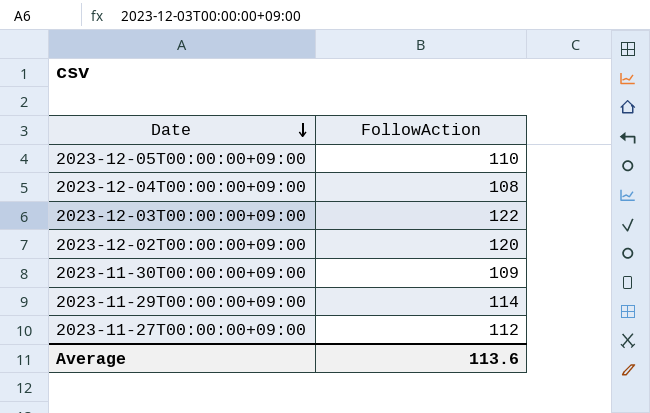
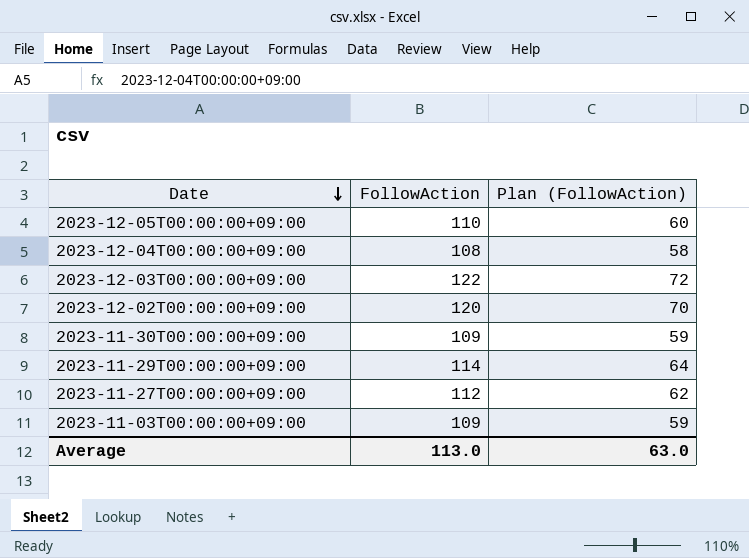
column Plan (FollowAction) | formula: none -> [FollowAction] - 50
row 2023-11-03T00:00:00+09:00: none -> 109 | 59
Average | FollowAction: 113.6 -> 113.0

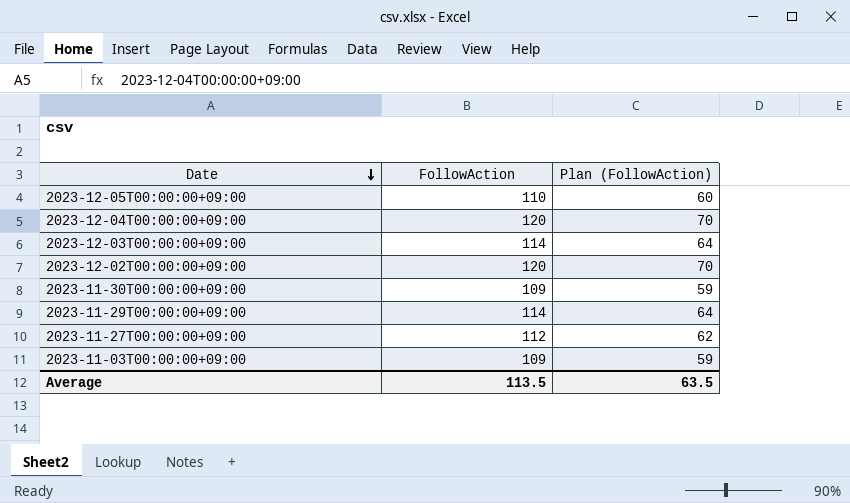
2023-12-04T00:00:00+09:00 | FollowAction: 108 -> 120
2023-12-04T00:00:00+09:00 | Plan (FollowAction): 58 -> 70
2023-12-03T00:00:00+09:00 | FollowAction: 122 -> 114
2023-12-03T00:00:00+09:00 | Plan (FollowAction): 72 -> 64
Average | FollowAction: 113.0 -> 113.5
Average | Plan (FollowAction): 63.0 -> 63.5

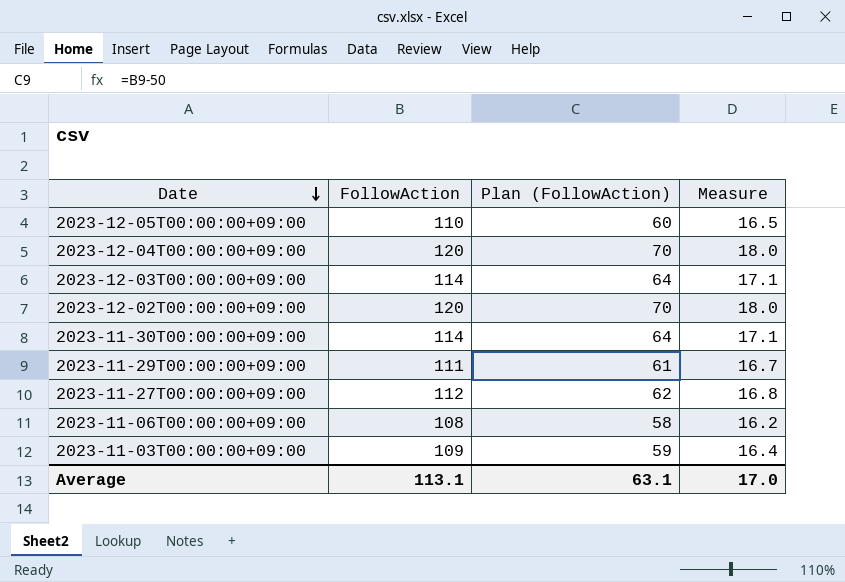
column Measure | formula: none -> [FollowAction] * 0.15
2023-11-30T00:00:00+09:00 | FollowAction: 109 -> 114
2023-11-30T00:00:00+09:00 | Plan (FollowAction): 59 -> 64
2023-11-29T00:00:00+09:00 | FollowAction: 114 -> 111
2023-11-29T00:00:00+09:00 | Plan (FollowAction): 64 -> 61
row 2023-11-06T00:00:00+09:00: none -> 108 | 58 | 16.2
Average | FollowAction: 113.5 -> 113.1
Average | Plan (FollowAction): 63.5 -> 63.1

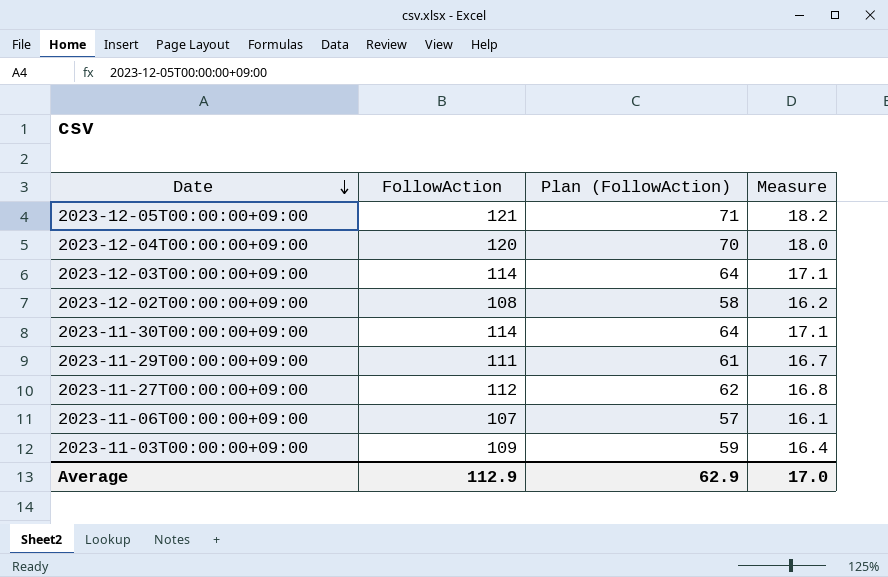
2023-12-05T00:00:00+09:00 | FollowAction: 110 -> 121
2023-12-05T00:00:00+09:00 | Plan (FollowAction): 60 -> 71
2023-12-05T00:00:00+09:00 | Measure: 16.5 -> 18.2
2023-12-02T00:00:00+09:00 | FollowAction: 120 -> 108
2023-12-02T00:00:00+09:00 | Plan (FollowAction): 70 -> 58
2023-12-02T00:00:00+09:00 | Measure: 18.0 -> 16.2
2023-11-06T00:00:00+09:00 | FollowAction: 108 -> 107
2023-11-06T00:00:00+09:00 | Plan (FollowAction): 58 -> 57
2023-11-06T00:00:00+09:00 | Measure: 16.2 -> 16.1
Average | FollowAction: 113.1 -> 112.9
Average | Plan (FollowAction): 63.1 -> 62.9

